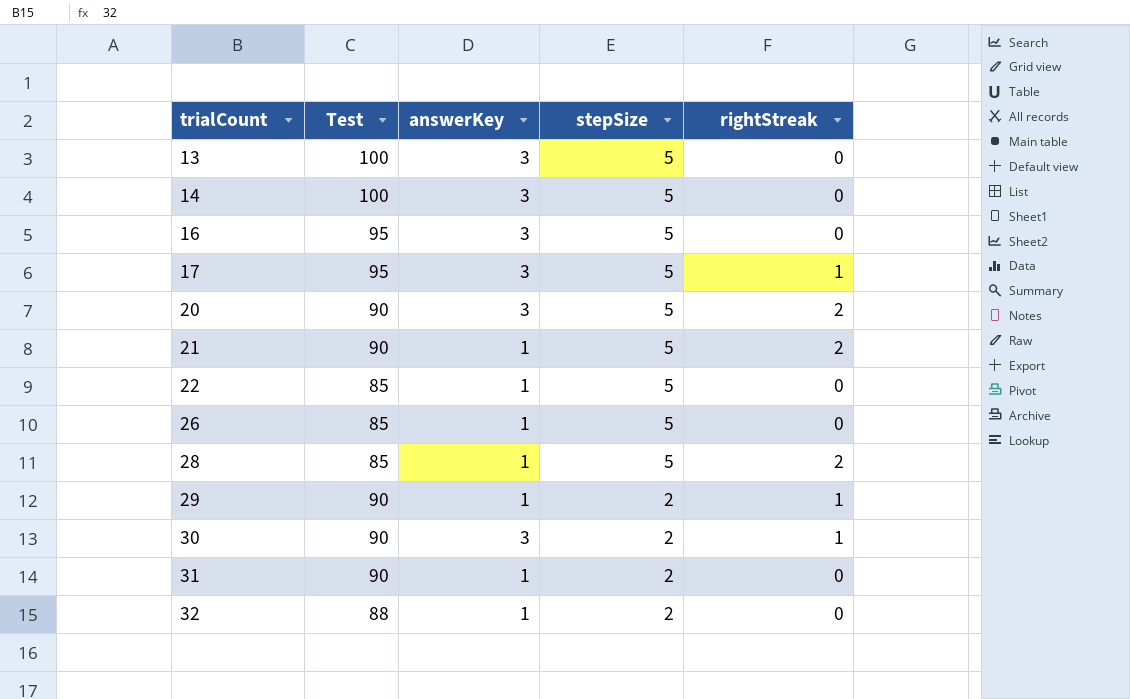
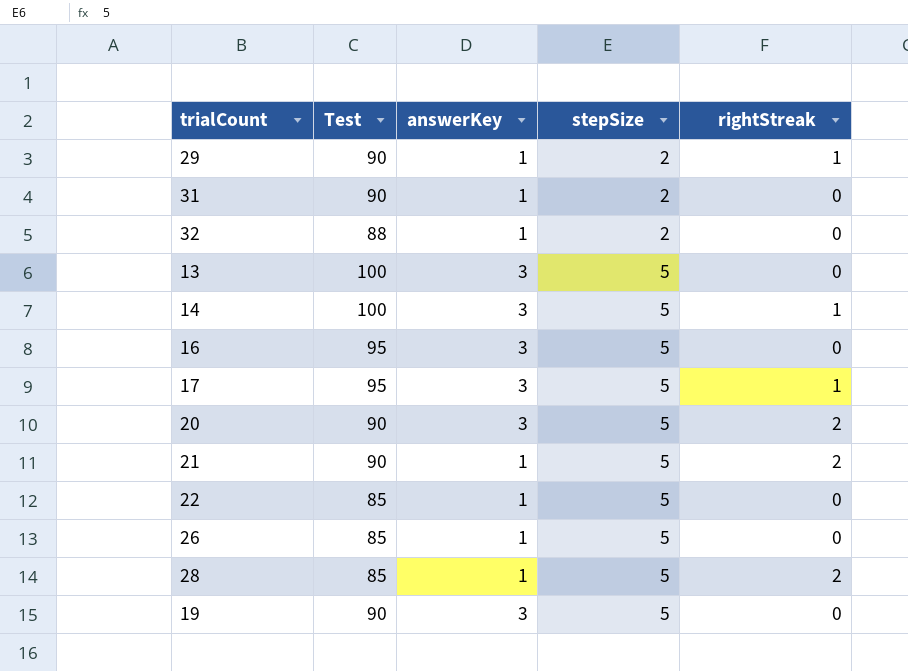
row order: trialCount ascending -> stepSize ascending
row 30: 90 | 3 | 2 | 1 -> none
14 | rightStreak: 0 -> 1
row 19: none -> 90 | 3 | 5 | 0

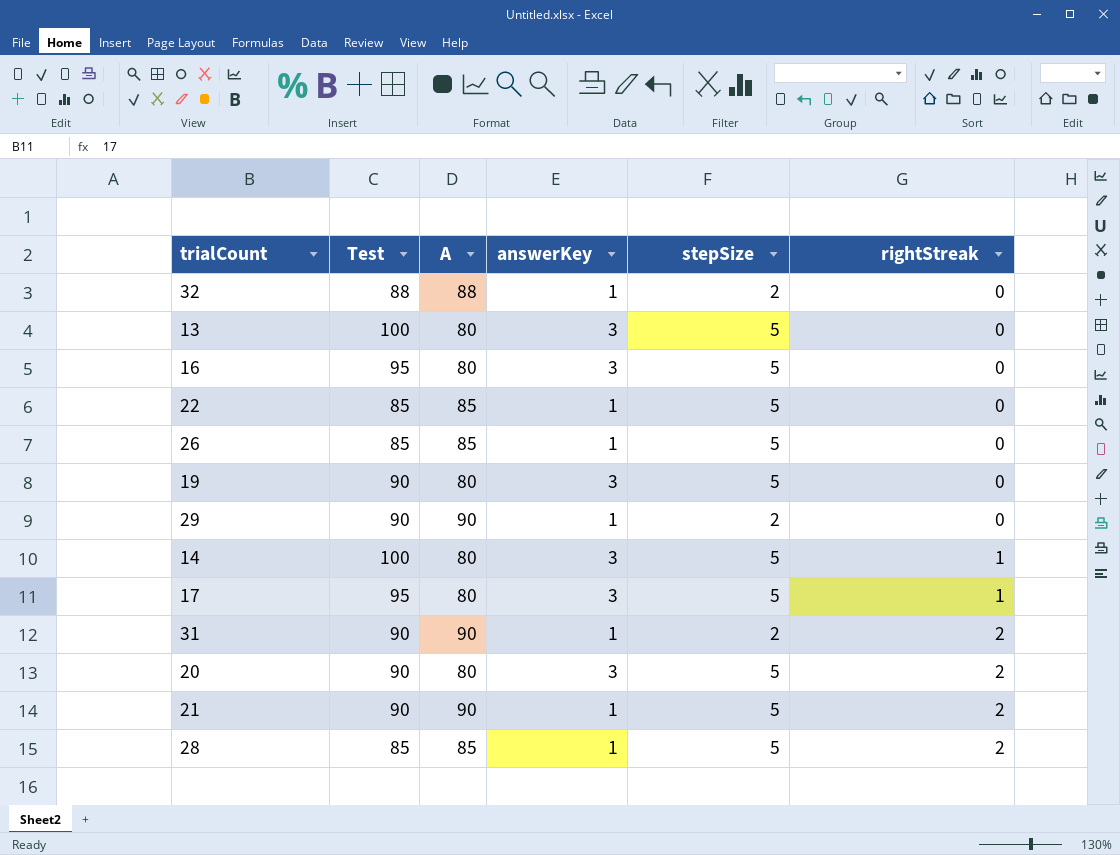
row order: stepSize ascending -> rightStreak ascending
column A | position: none -> 3
29 | rightStreak: 1 -> 0
31 | rightStreak: 0 -> 2

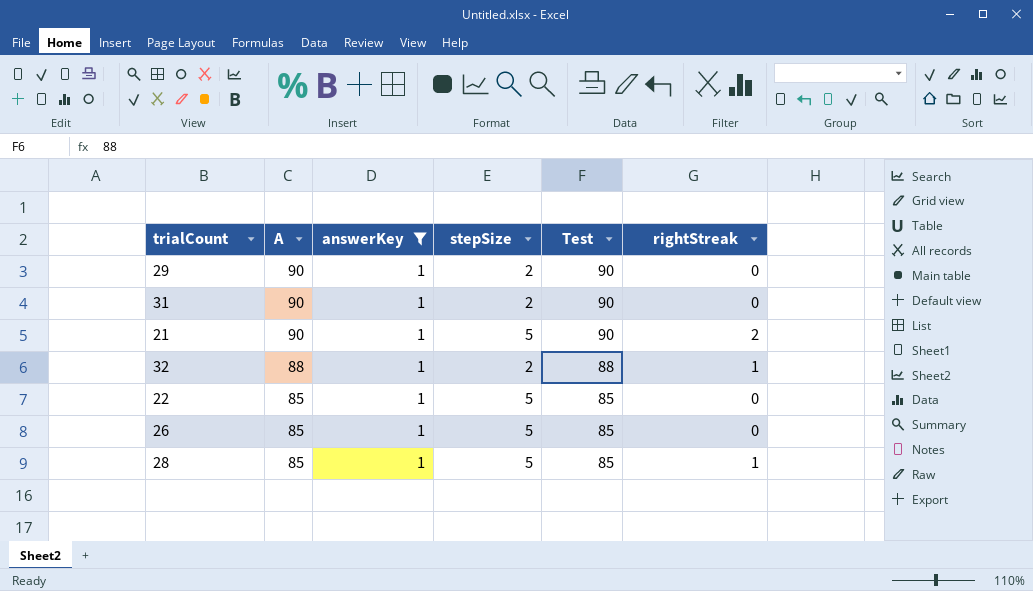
filter: none -> answerKey = 1
row order: rightStreak ascending -> A descending
column Test | position: 2 -> 5
31 | rightStreak: 2 -> 0
32 | rightStreak: 0 -> 1
28 | rightStreak: 2 -> 1

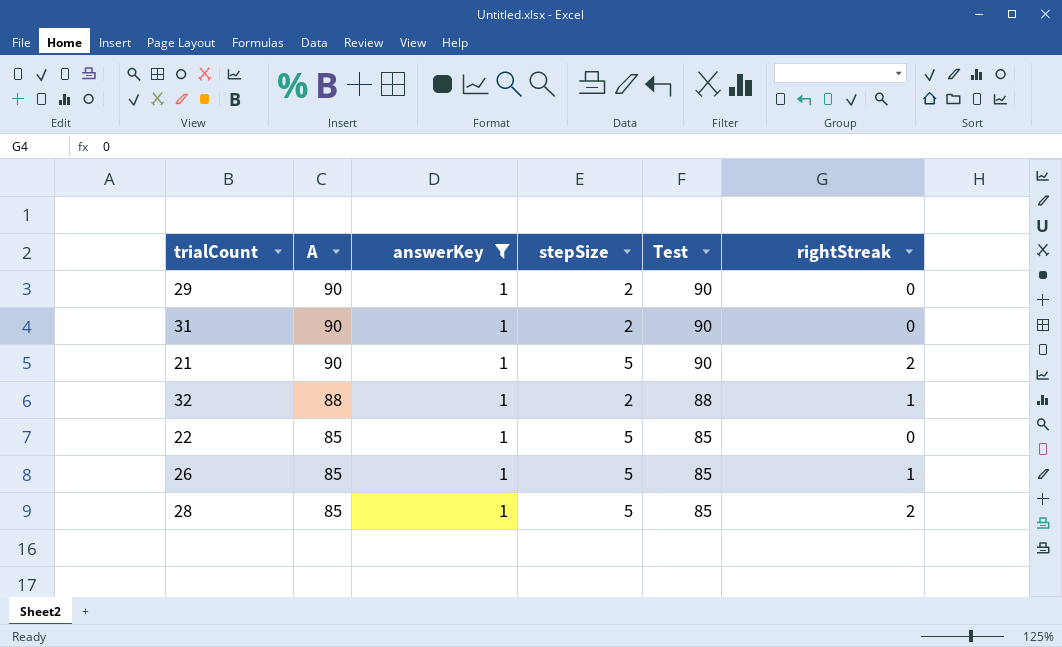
26 | rightStreak: 0 -> 1
28 | rightStreak: 1 -> 2

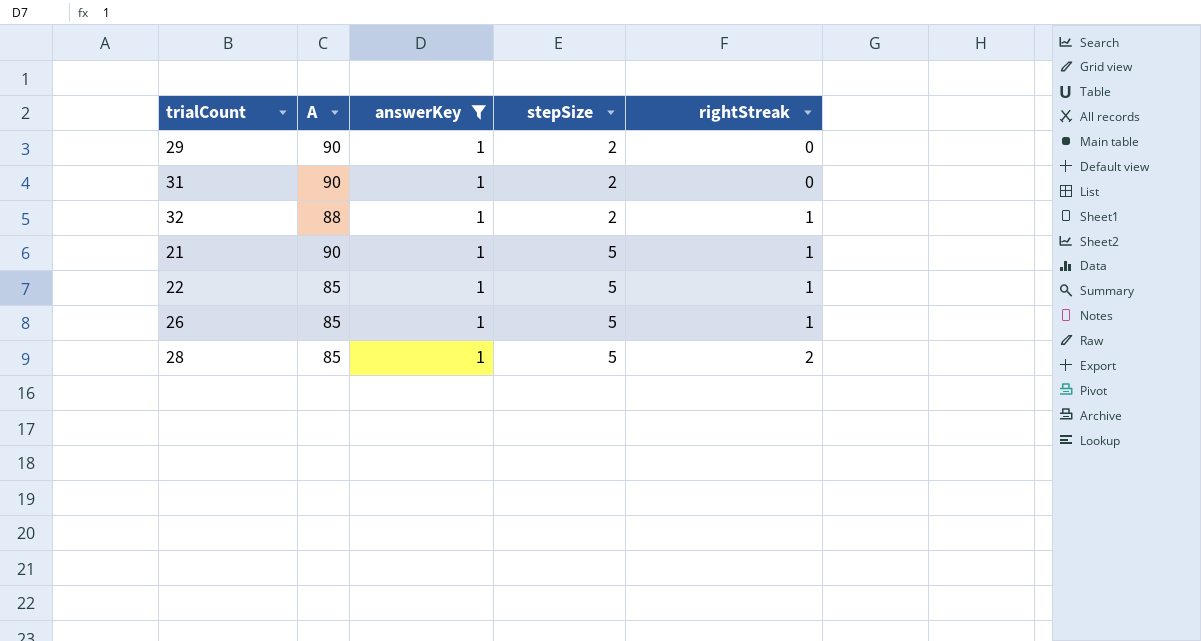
row order: A descending -> stepSize ascending
column Test | position: 5 -> none
21 | rightStreak: 2 -> 1
22 | rightStreak: 0 -> 1

